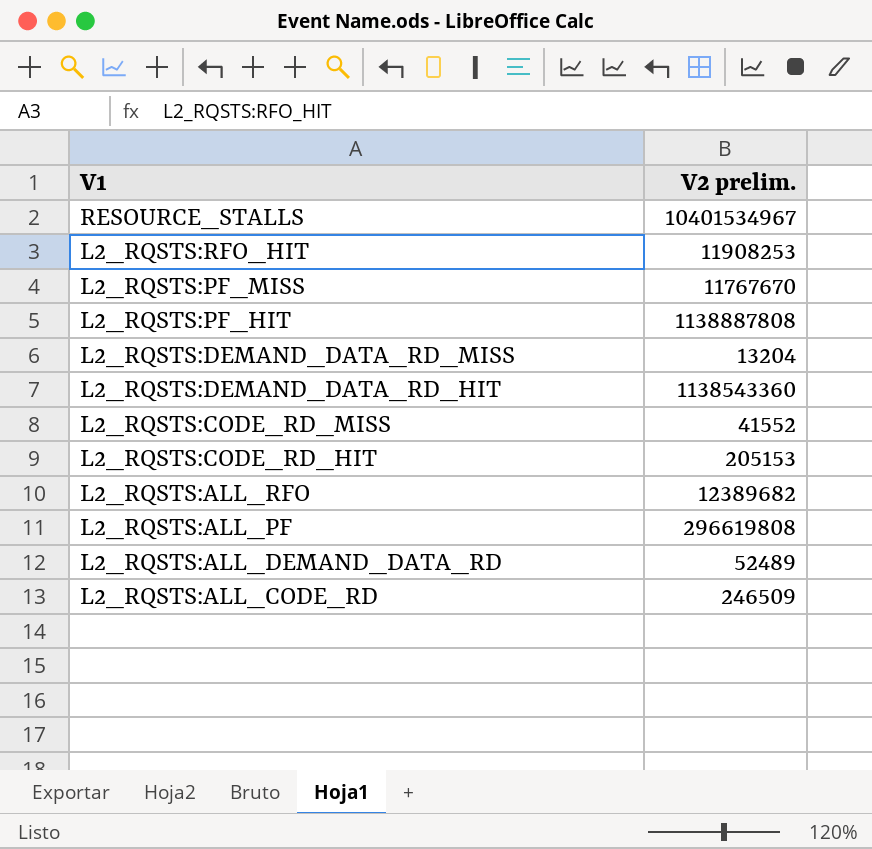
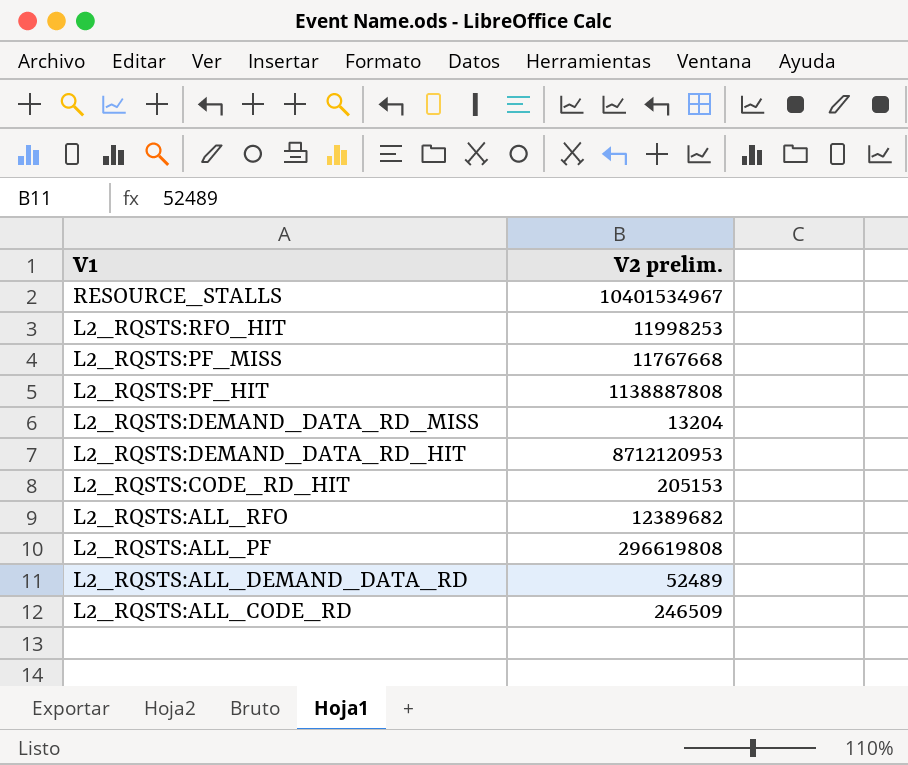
row L2_RQSTS:CODE_RD_MISS: 41552 -> none
L2_RQSTS:RFO_HIT | V2 prelim.: 11908253 -> 11998253
L2_RQSTS:PF_MISS | V2 prelim.: 11767670 -> 11767668
L2_RQSTS:DEMAND_DATA_RD_HIT | V2 prelim.: 1138543360 -> 8712120953

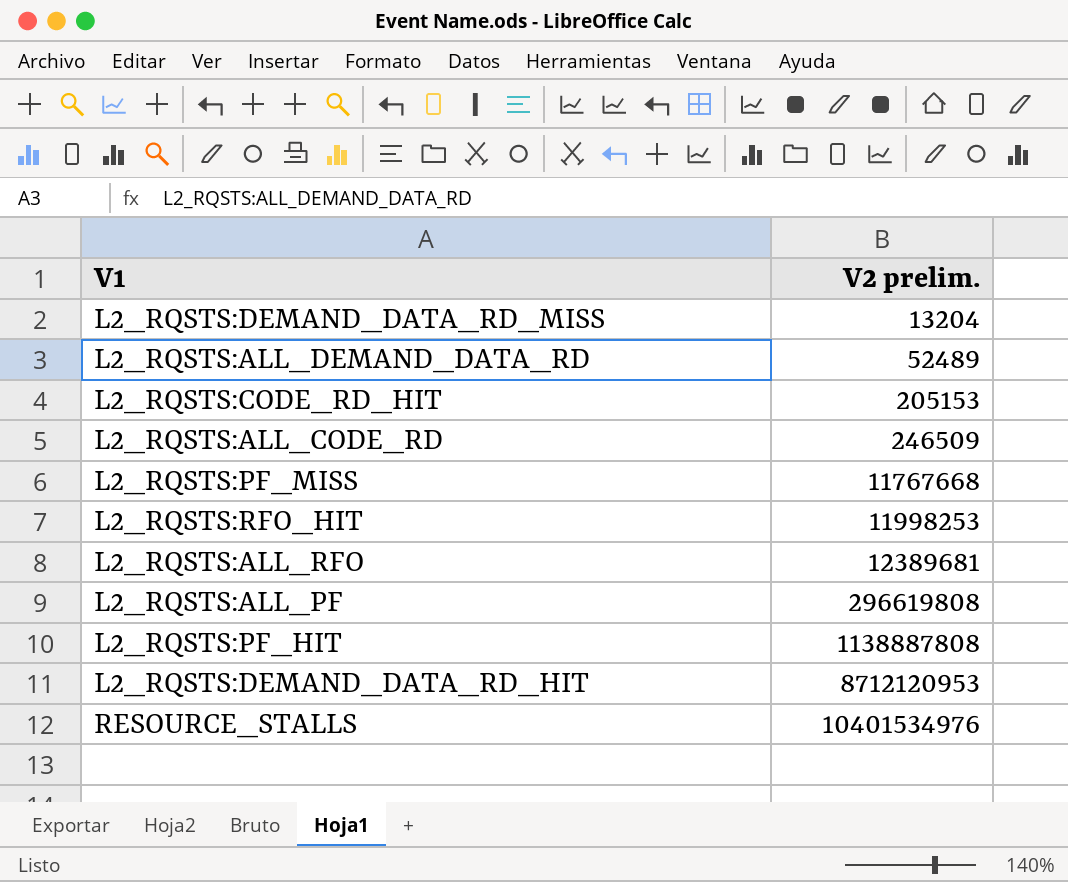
row order: V1 descending -> V2 prelim. ascending
L2_RQSTS:ALL_RFO | V2 prelim.: 12389682 -> 12389681
RESOURCE_STALLS | V2 prelim.: 10401534967 -> 10401534976

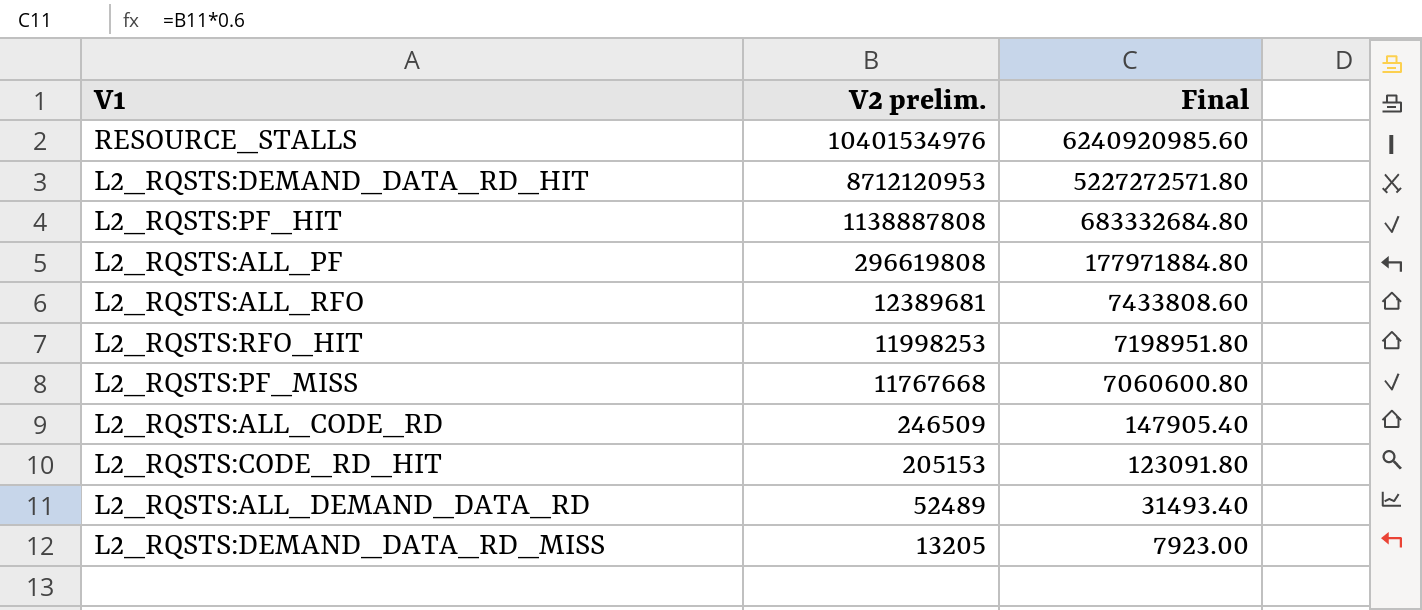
row order: V2 prelim. ascending -> V2 prelim. descending
column Final | formula: none -> [V2 prelim.] * 0.6
L2_RQSTS:DEMAND_DATA_RD_MISS | V2 prelim.: 13204 -> 13205

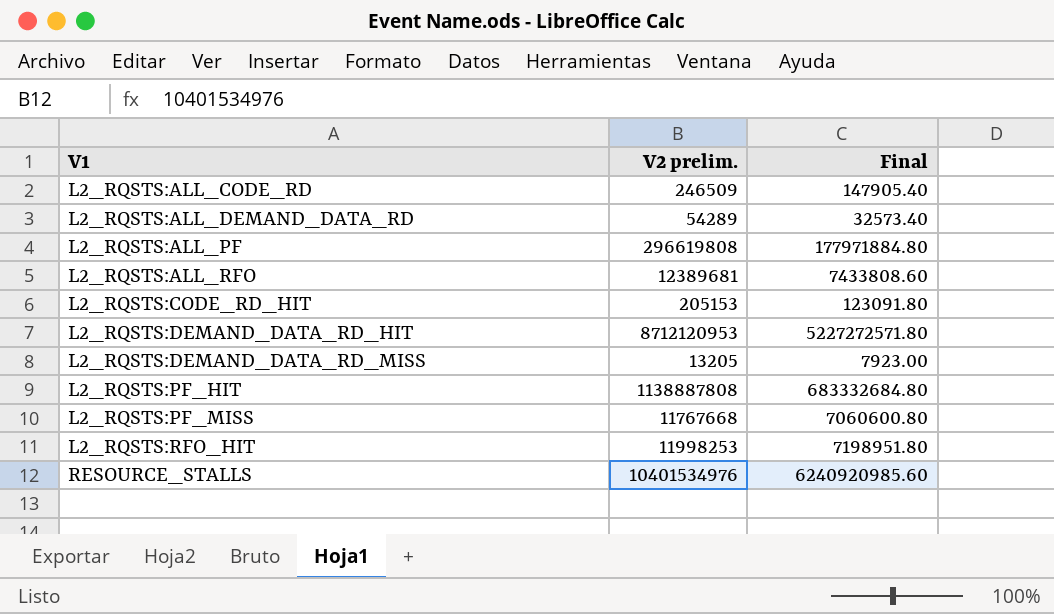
row order: V2 prelim. descending -> V1 ascending
L2_RQSTS:ALL_DEMAND_DATA_RD | V2 prelim.: 52489 -> 54289
L2_RQSTS:ALL_DEMAND_DATA_RD | Final: 31493.40 -> 32573.40

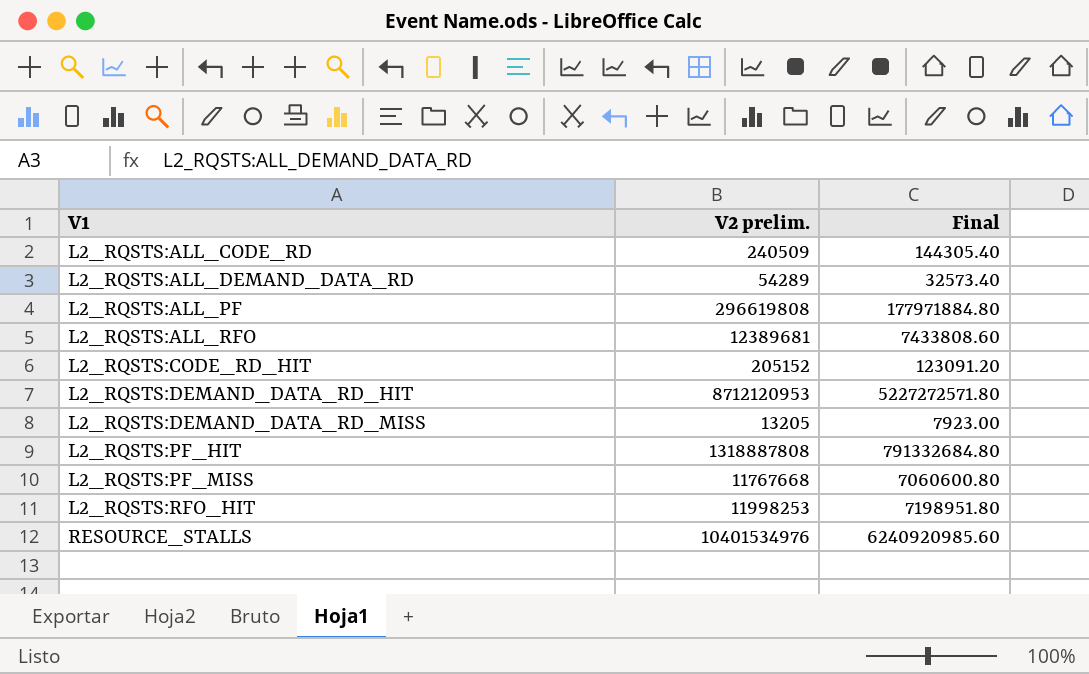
L2_RQSTS:ALL_CODE_RD | V2 prelim.: 246509 -> 240509
L2_RQSTS:ALL_CODE_RD | Final: 147905.40 -> 144305.40
L2_RQSTS:CODE_RD_HIT | V2 prelim.: 205153 -> 205152
L2_RQSTS:CODE_RD_HIT | Final: 123091.80 -> 123091.20
L2_RQSTS:PF_HIT | V2 prelim.: 1138887808 -> 1318887808
L2_RQSTS:PF_HIT | Final: 683332684.80 -> 791332684.80

